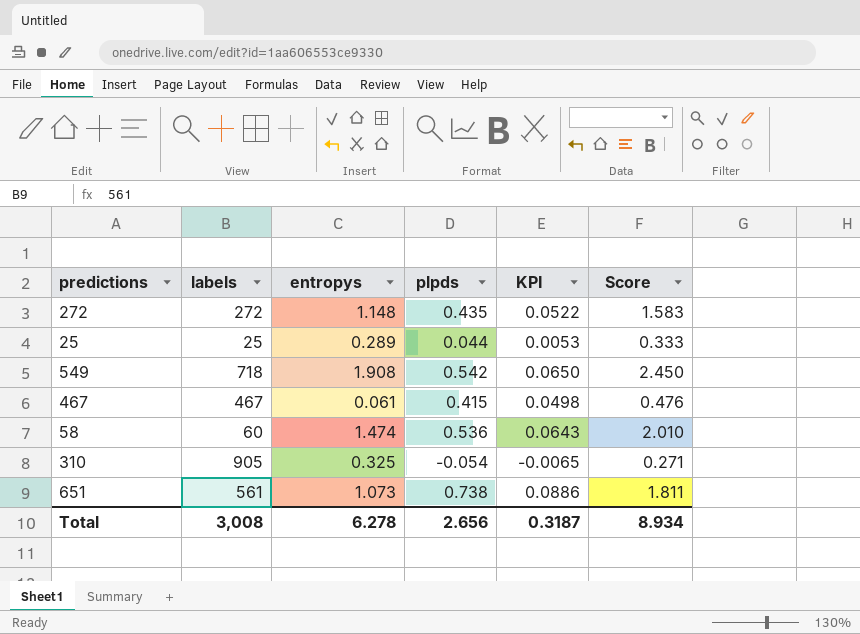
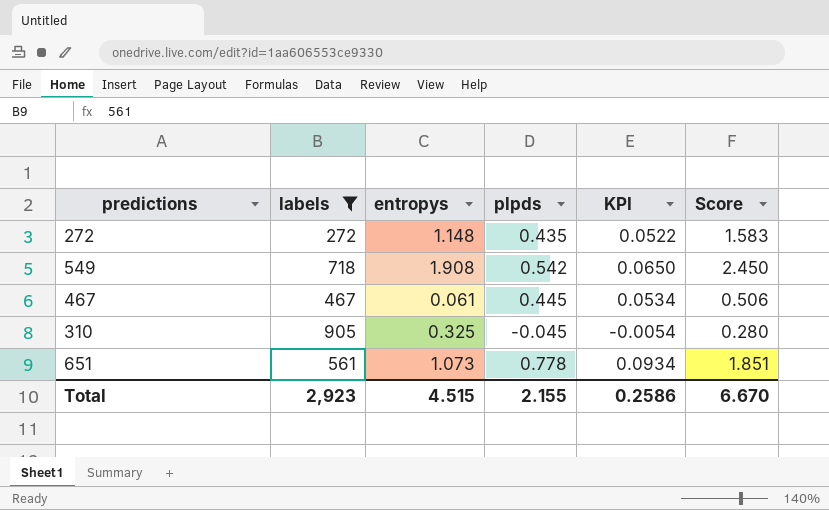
filter: none -> labels >= 272
467 | plpds: 0.415 -> 0.445
467 | KPI: 0.0498 -> 0.0534
467 | Score: 0.476 -> 0.506
310 | plpds: -0.054 -> -0.045
310 | KPI: -0.0065 -> -0.0054
310 | Score: 0.271 -> 0.280
651 | plpds: 0.738 -> 0.778
651 | KPI: 0.0886 -> 0.0934
651 | Score: 1.811 -> 1.851
Total | labels: 3,008 -> 2,923
Total | entropys: 6.278 -> 4.515
Total | plpds: 2.656 -> 2.155
Total | KPI: 0.3187 -> 0.2586
Total | Score: 8.934 -> 6.670

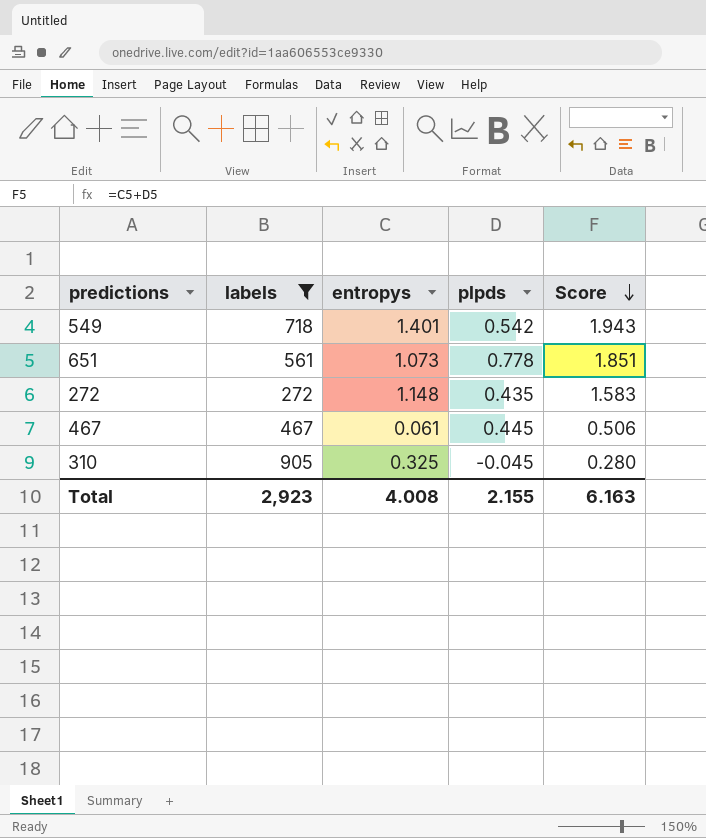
row order: none -> Score descending
column KPI | formula: [plpds] * 0.12 -> none
549 | entropys: 1.908 -> 1.401
549 | Score: 2.450 -> 1.943
Total | entropys: 4.515 -> 4.008
Total | Score: 6.670 -> 6.163

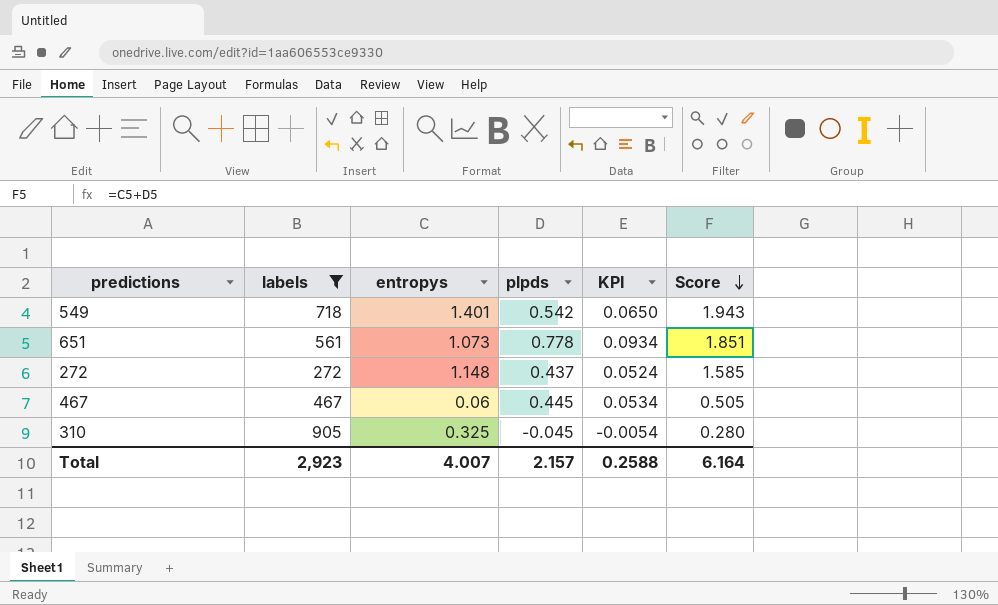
column KPI | formula: none -> [plpds] * 0.12
272 | plpds: 0.435 -> 0.437
272 | Score: 1.583 -> 1.585
467 | entropys: 0.061 -> 0.06
467 | Score: 0.506 -> 0.505
Total | entropys: 4.008 -> 4.007
Total | plpds: 2.155 -> 2.157
Total | Score: 6.163 -> 6.164

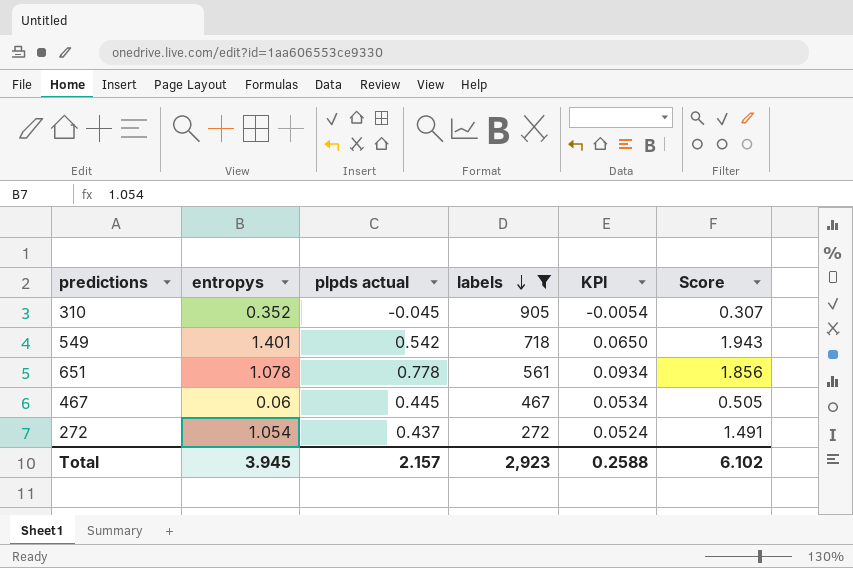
row order: Score descending -> labels descending
column name: plpds -> plpds actual
column labels | position: 2 -> 4
310 | entropys: 0.325 -> 0.352
310 | Score: 0.280 -> 0.307
651 | entropys: 1.073 -> 1.078
651 | Score: 1.851 -> 1.856
272 | entropys: 1.148 -> 1.054
272 | Score: 1.585 -> 1.491
Total | entropys: 4.007 -> 3.945
Total | Score: 6.164 -> 6.102

